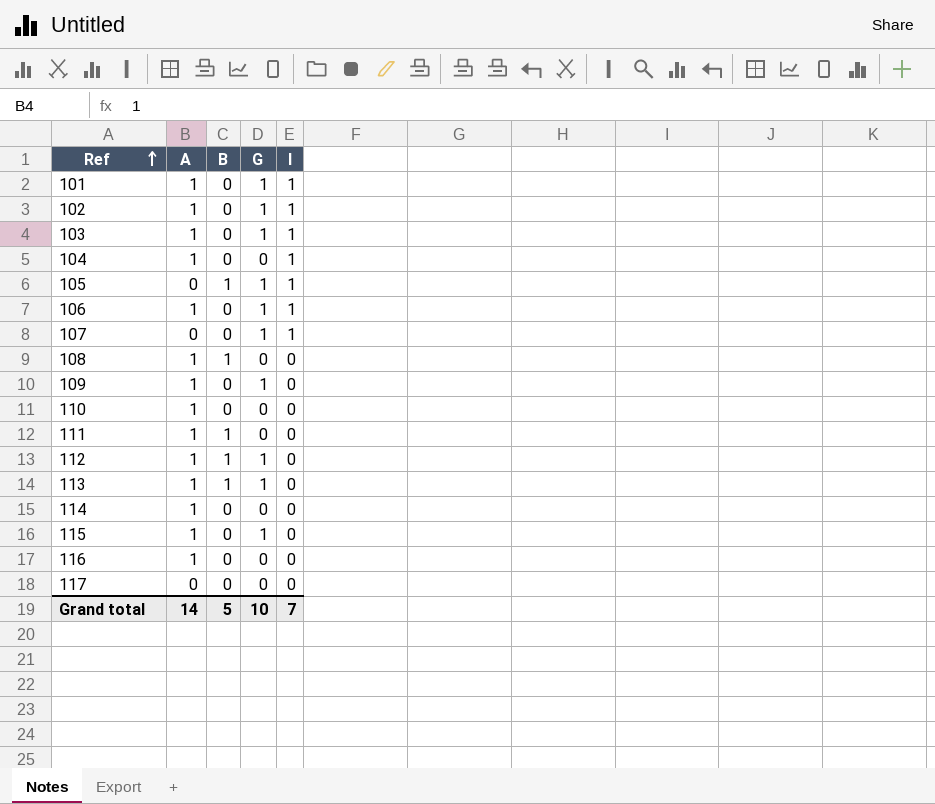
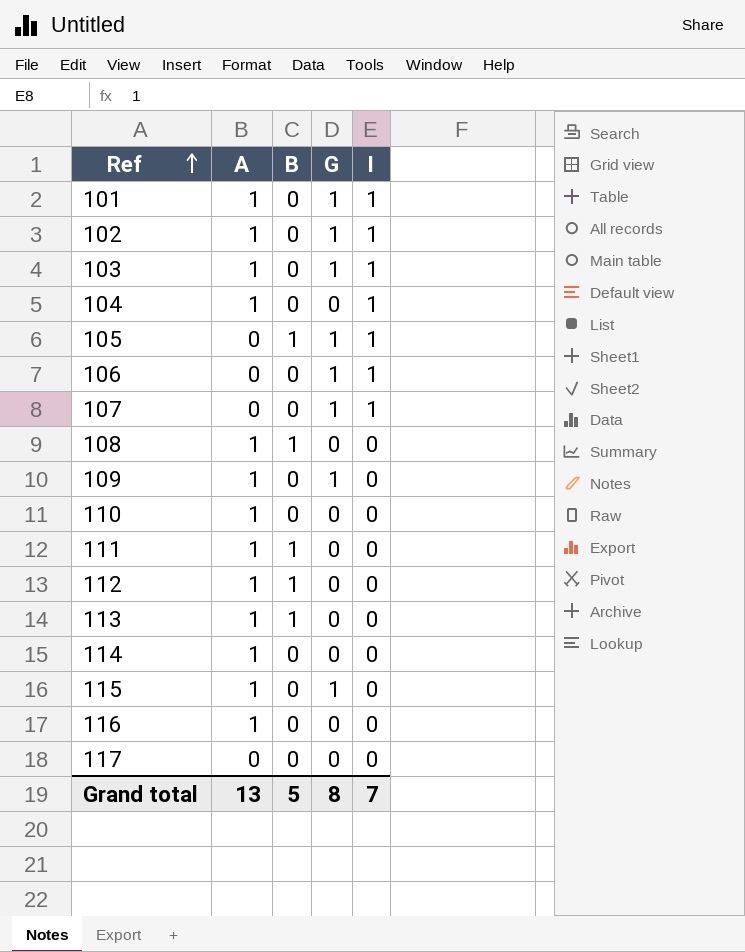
106 | A: 1 -> 0
112 | G: 1 -> 0
113 | G: 1 -> 0
Grand total | A: 14 -> 13
Grand total | G: 10 -> 8

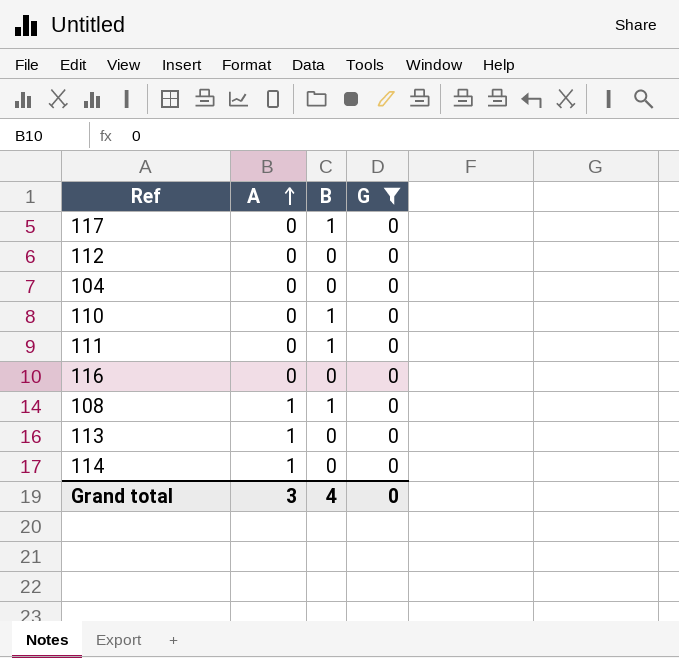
filter: none -> G = 0
row order: Ref ascending -> A ascending
column I | position: 5 -> none
117 | B: 0 -> 1
112 | A: 1 -> 0
112 | B: 1 -> 0
104 | A: 1 -> 0
110 | A: 1 -> 0
110 | B: 0 -> 1
111 | A: 1 -> 0
116 | A: 1 -> 0
113 | B: 1 -> 0
Grand total | A: 13 -> 3
Grand total | B: 5 -> 4
Grand total | G: 8 -> 0

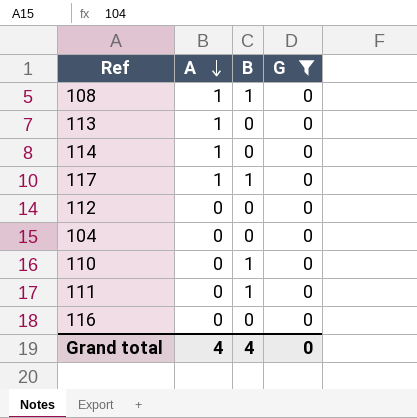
row order: A ascending -> A descending
117 | A: 0 -> 1
Grand total | A: 3 -> 4

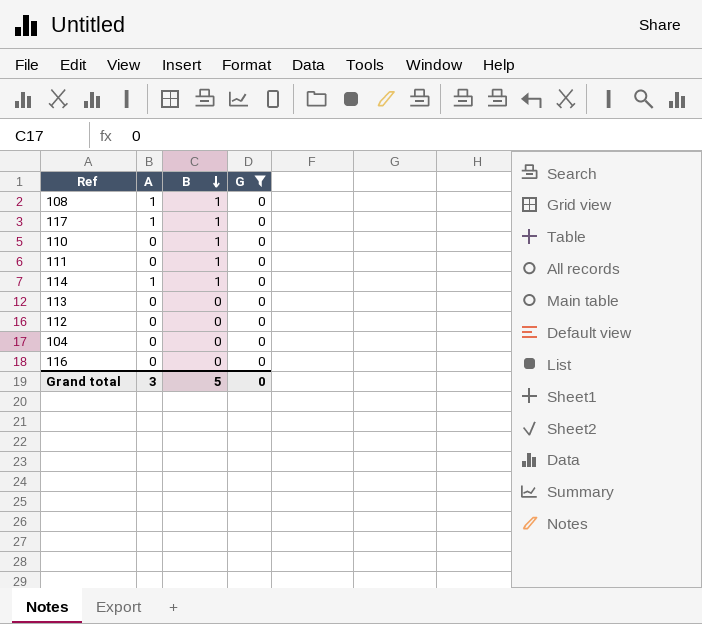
row order: A descending -> B descending
114 | B: 0 -> 1
113 | A: 1 -> 0
Grand total | A: 4 -> 3
Grand total | B: 4 -> 5

